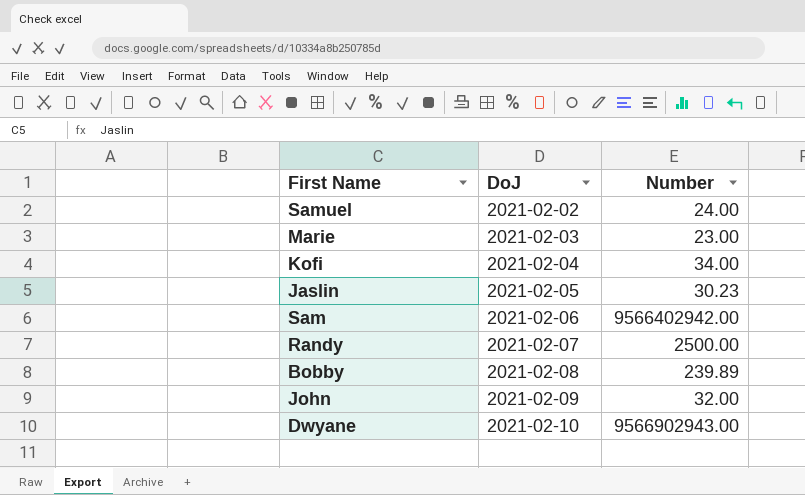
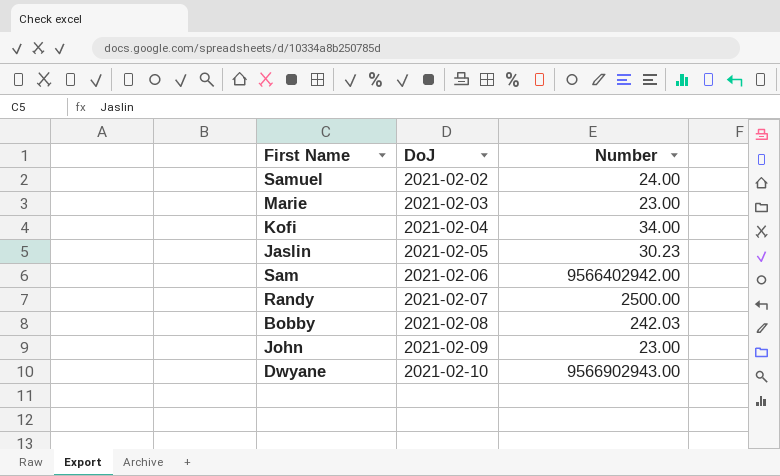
Bobby | Number: 239.89 -> 242.03
John | Number: 32.00 -> 23.00

